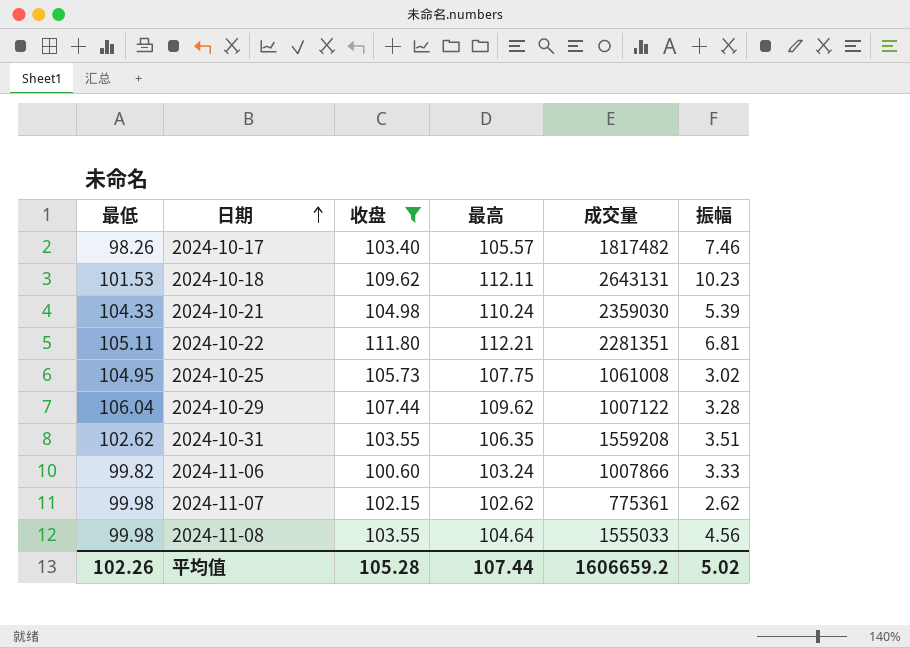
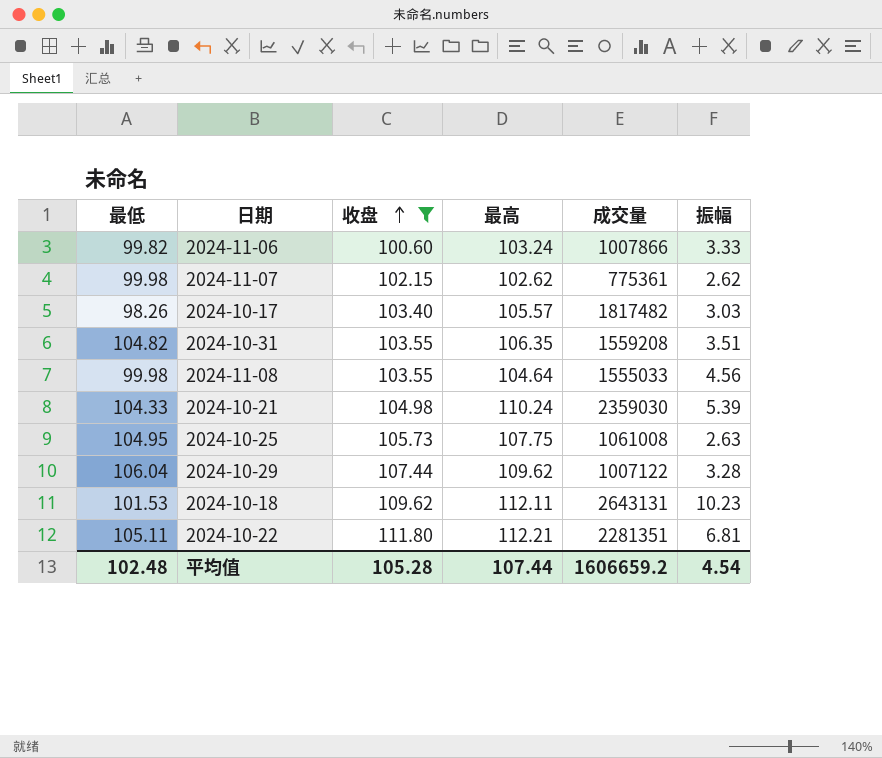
row order: 日期 ascending -> 收盘 ascending
2024-10-17 | 振幅: 7.46 -> 3.03
2024-10-31 | 最低: 102.62 -> 104.82
2024-10-25 | 振幅: 3.02 -> 2.63
平均值 | 最低: 102.26 -> 102.48
平均值 | 振幅: 5.02 -> 4.54

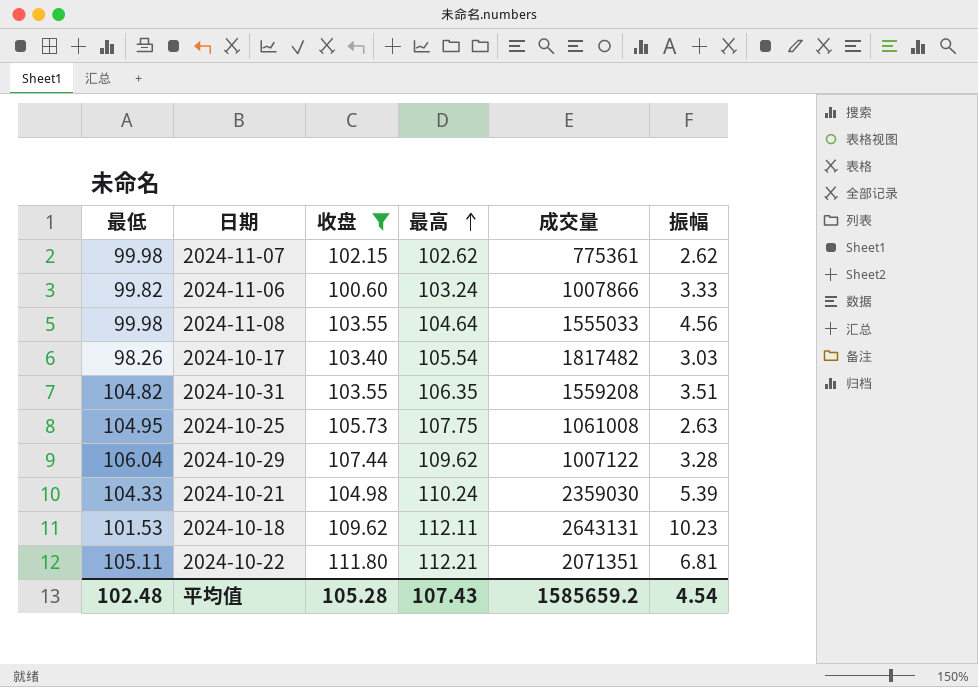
row order: 收盘 ascending -> 最高 ascending
2024-10-17 | 最高: 105.57 -> 105.54
2024-10-22 | 成交量: 2281351 -> 2071351
平均值 | 最高: 107.44 -> 107.43
平均值 | 成交量: 1606659.2 -> 1585659.2

